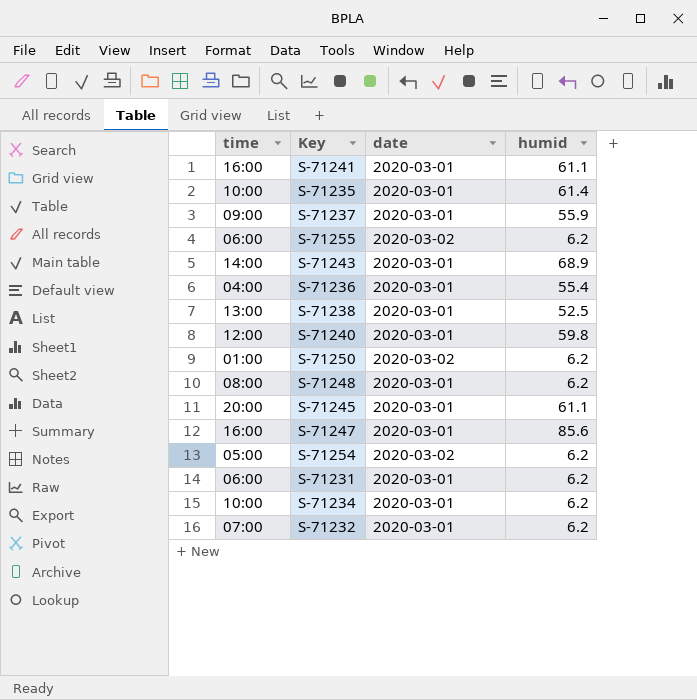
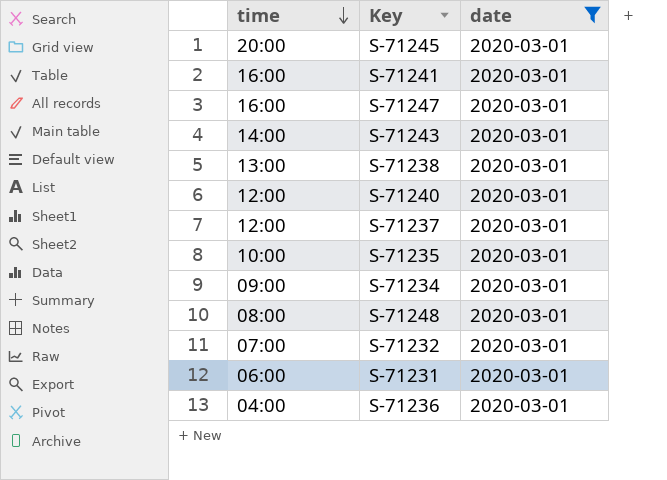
filter: none -> date = 2020-03-01
row order: none -> time descending
column humid | position: 4 -> none
S-71237 | time: 09:00 -> 12:00
S-71234 | time: 10:00 -> 09:00

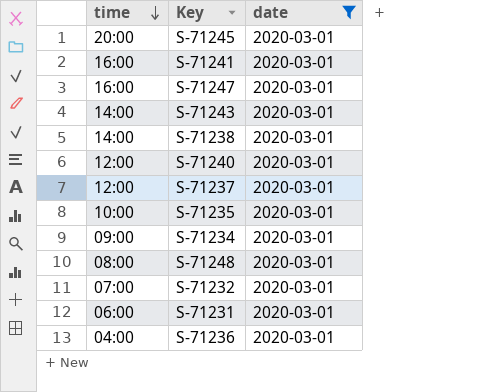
S-71238 | time: 13:00 -> 14:00

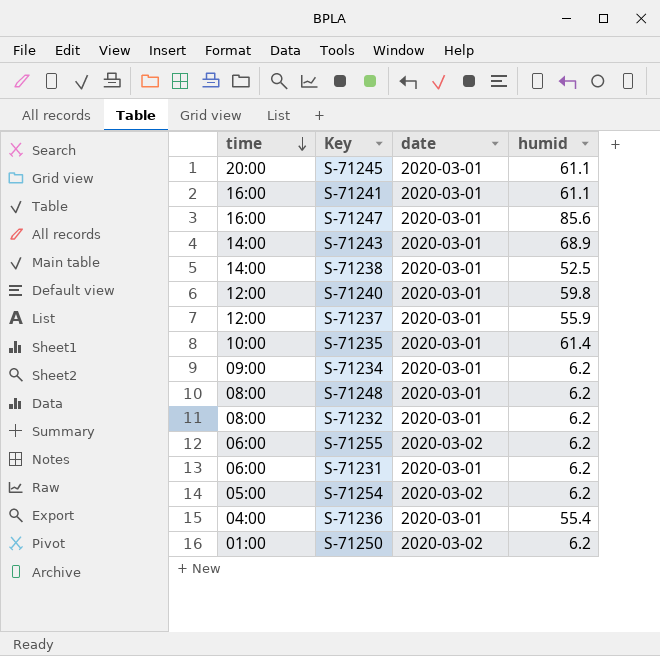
filter: date = 2020-03-01 -> none
column humid | position: none -> 4
S-71232 | time: 07:00 -> 08:00

